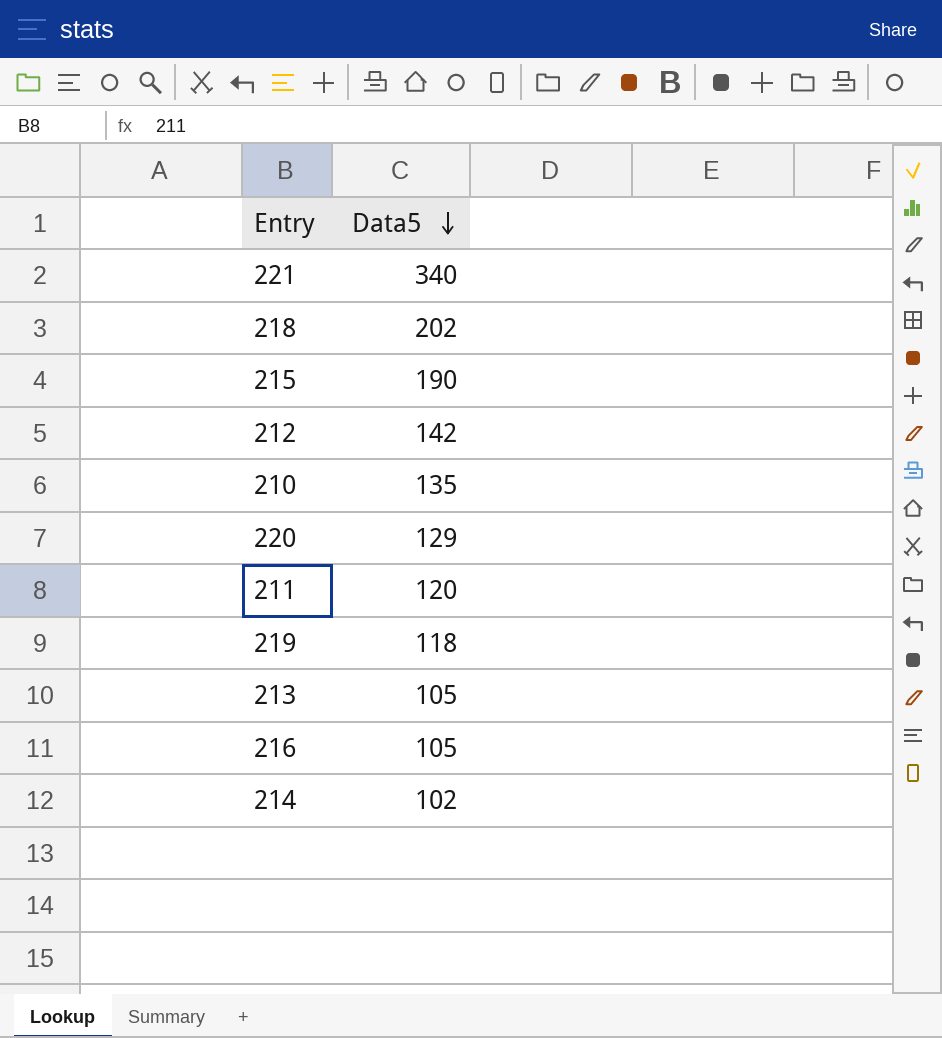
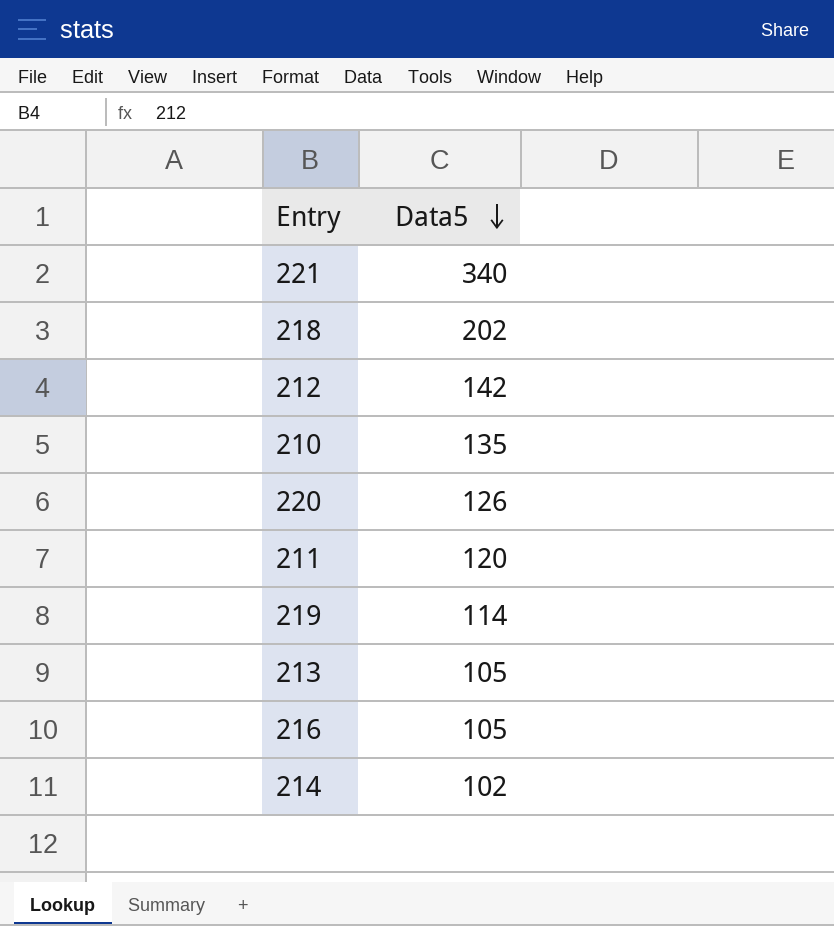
row 215: 190 -> none
220 | Data5: 129 -> 126
219 | Data5: 118 -> 114

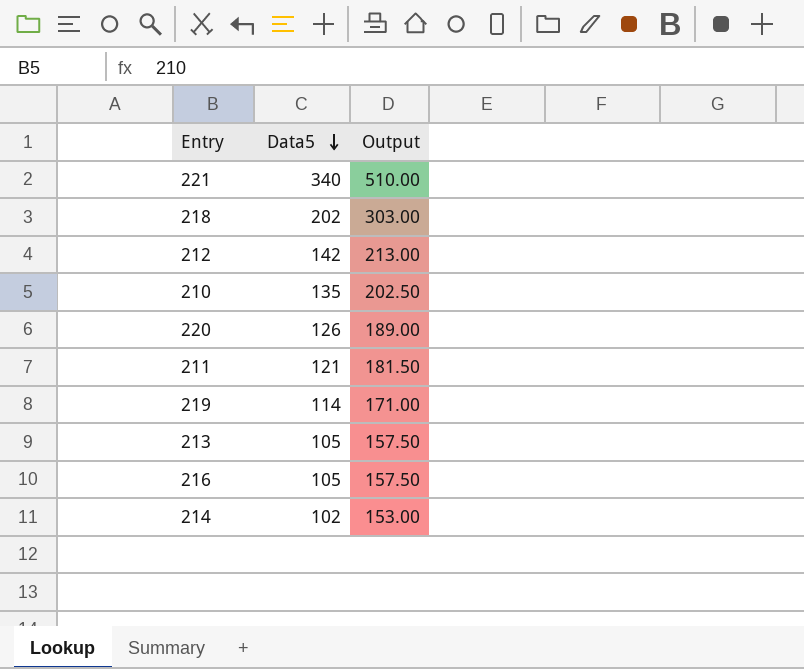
column Output | formula: none -> [Data5] * 1.5
211 | Data5: 120 -> 121

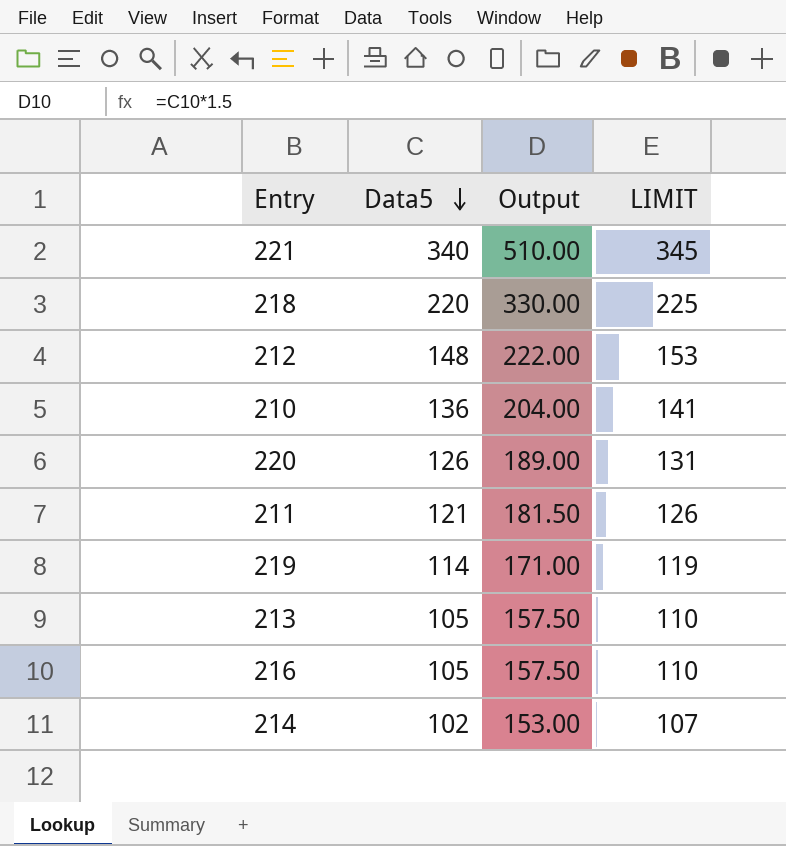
column LIMIT | formula: none -> [Data5] + 5
218 | Data5: 202 -> 220
218 | Output: 303.00 -> 330.00
212 | Data5: 142 -> 148
212 | Output: 213.00 -> 222.00
210 | Data5: 135 -> 136
210 | Output: 202.50 -> 204.00

